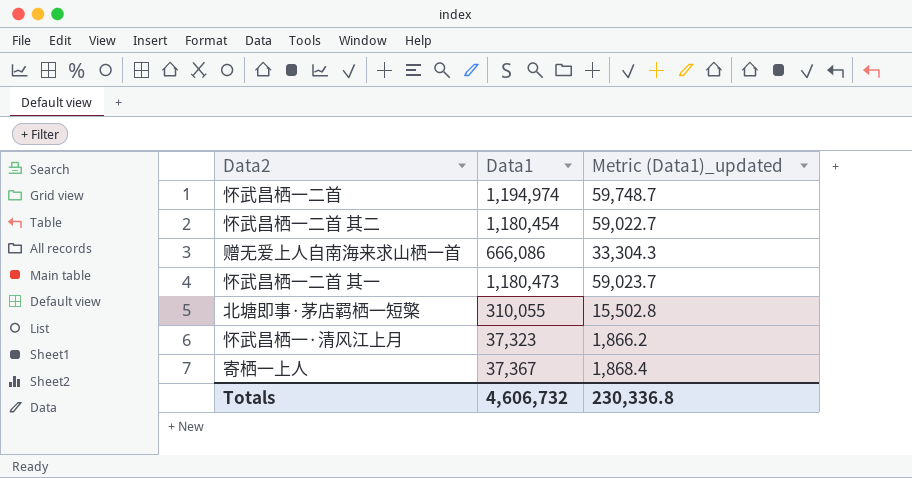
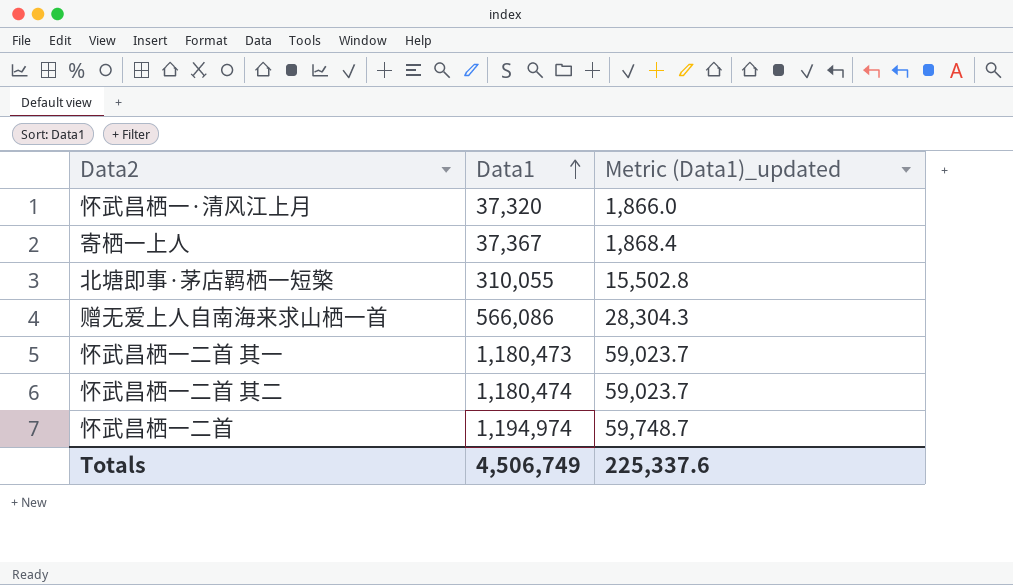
row order: none -> Data1 ascending
怀武昌栖一·清风江上月 | Data1: 37,323 -> 37,320
怀武昌栖一·清风江上月 | Metric (Data1)_updated: 1,866.2 -> 1,866.0
赠无爱上人自南海来求山栖一首 | Data1: 666,086 -> 566,086
赠无爱上人自南海来求山栖一首 | Metric (Data1)_updated: 33,304.3 -> 28,304.3
怀武昌栖一二首 其二 | Data1: 1,180,454 -> 1,180,474
怀武昌栖一二首 其二 | Metric (Data1)_updated: 59,022.7 -> 59,023.7
Totals | Data1: 4,606,732 -> 4,506,749
Totals | Metric (Data1)_updated: 230,336.8 -> 225,337.6

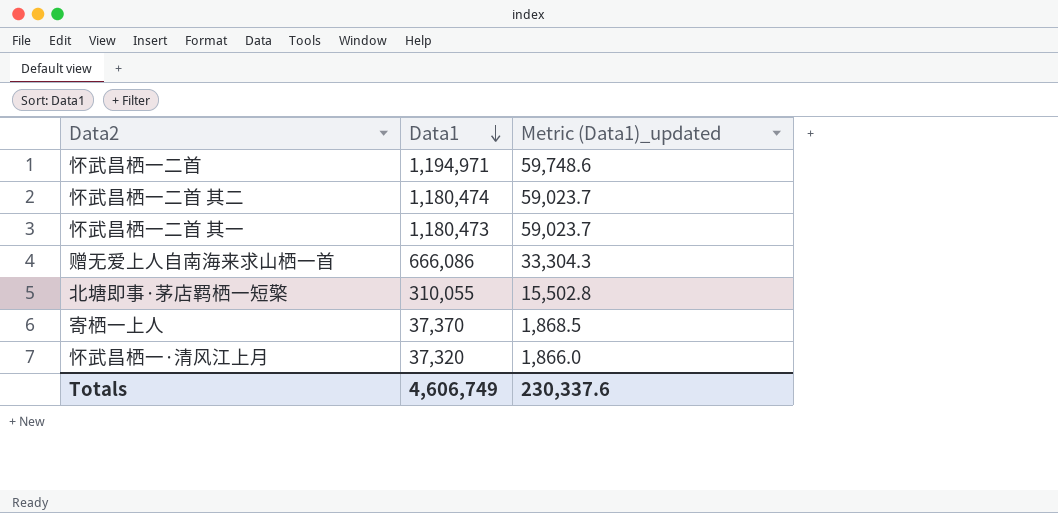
row order: Data1 ascending -> Data1 descending
怀武昌栖一二首 | Data1: 1,194,974 -> 1,194,971
怀武昌栖一二首 | Metric (Data1)_updated: 59,748.7 -> 59,748.6
赠无爱上人自南海来求山栖一首 | Data1: 566,086 -> 666,086
赠无爱上人自南海来求山栖一首 | Metric (Data1)_updated: 28,304.3 -> 33,304.3
寄栖一上人 | Data1: 37,367 -> 37,370
寄栖一上人 | Metric (Data1)_updated: 1,868.4 -> 1,868.5
Totals | Data1: 4,506,749 -> 4,606,749
Totals | Metric (Data1)_updated: 225,337.6 -> 230,337.6

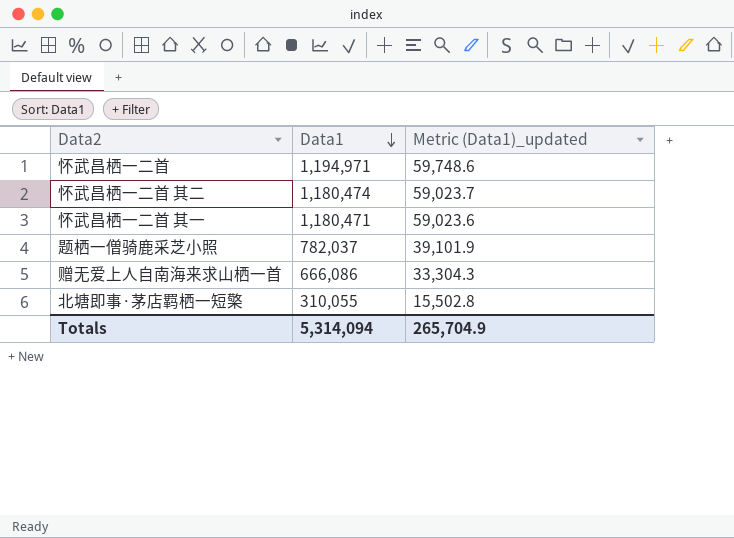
row 寄栖一上人: 37,370 | 1,868.5 -> none
row 怀武昌栖一·清风江上月: 37,320 | 1,866.0 -> none
怀武昌栖一二首 其一 | Data1: 1,180,473 -> 1,180,471
怀武昌栖一二首 其一 | Metric (Data1)_updated: 59,023.7 -> 59,023.6
row 题栖一僧骑鹿采芝小照: none -> 782,037 | 39,101.9
Totals | Data1: 4,606,749 -> 5,314,094
Totals | Metric (Data1)_updated: 230,337.6 -> 265,704.9

